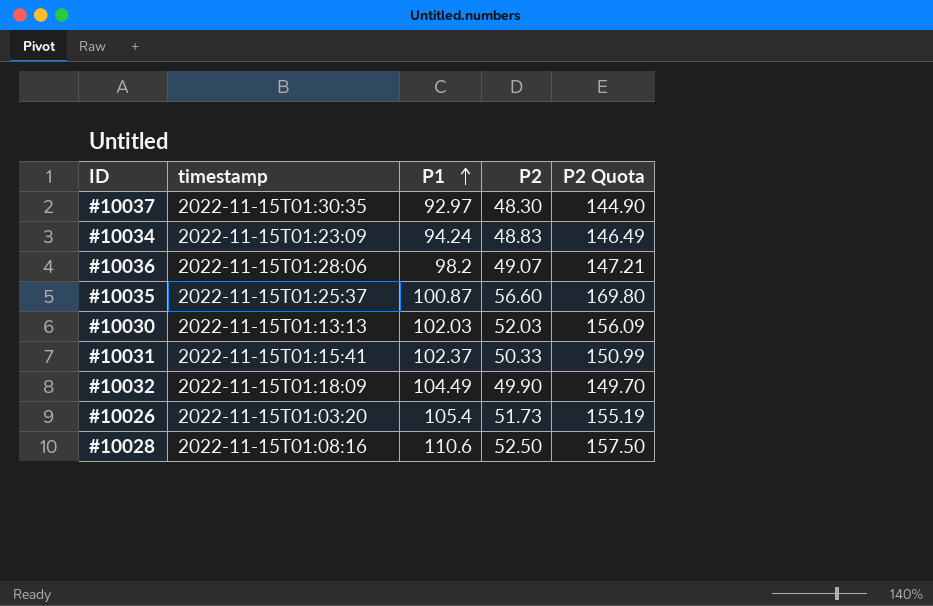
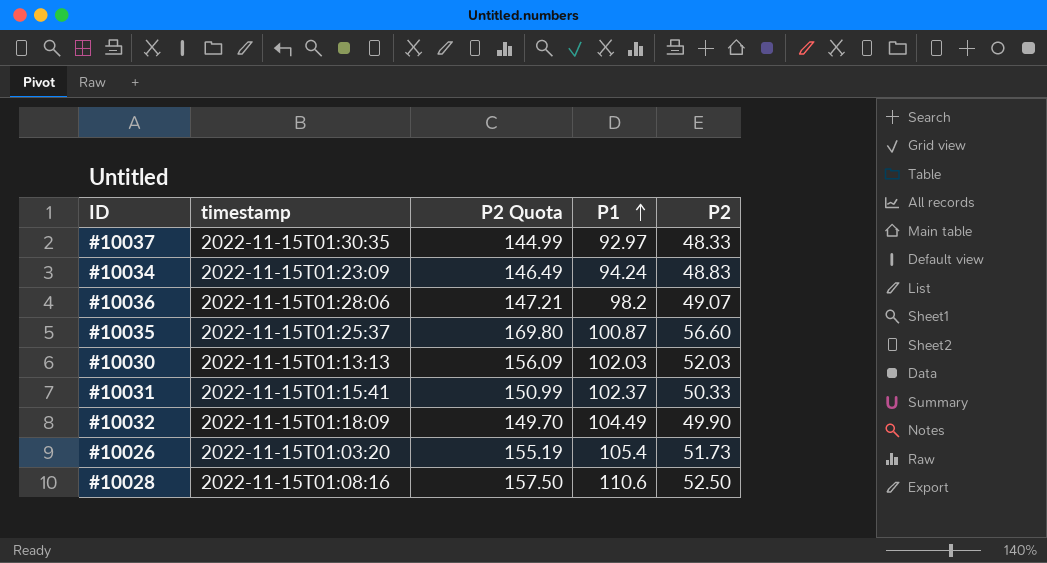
column P2 Quota | position: 5 -> 3
#10037 | P2 Quota: 144.90 -> 144.99
#10037 | P2: 48.30 -> 48.33

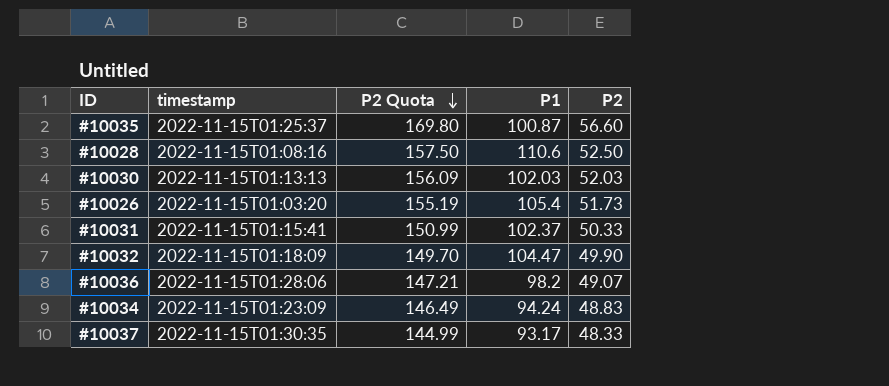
row order: P1 ascending -> P2 Quota descending
#10032 | P1: 104.49 -> 104.47
#10037 | P1: 92.97 -> 93.17

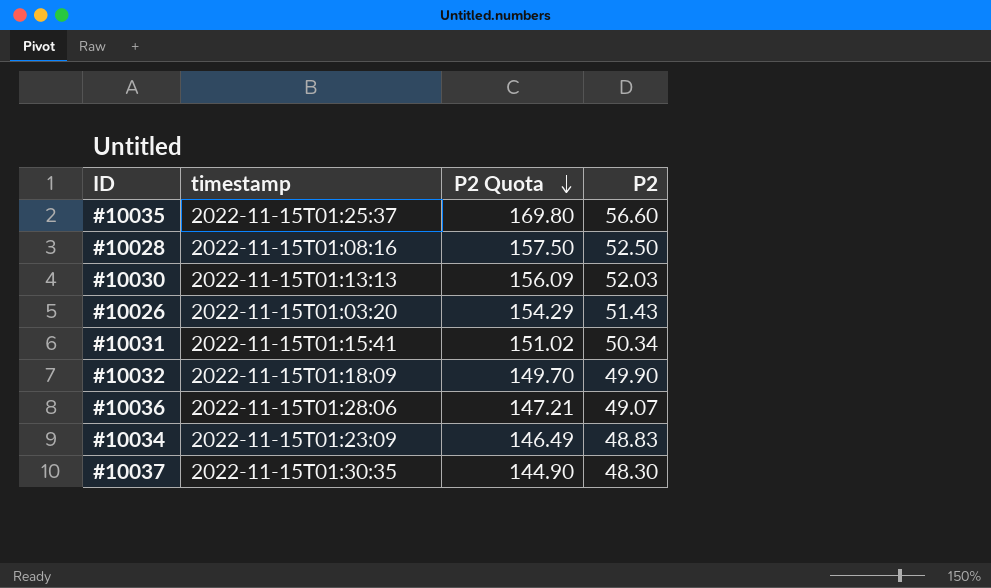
column P1 | position: 4 -> none
#10026 | P2 Quota: 155.19 -> 154.29
#10026 | P2: 51.73 -> 51.43
#10031 | P2 Quota: 150.99 -> 151.02
#10031 | P2: 50.33 -> 50.34
#10037 | P2 Quota: 144.99 -> 144.90
#10037 | P2: 48.33 -> 48.30

